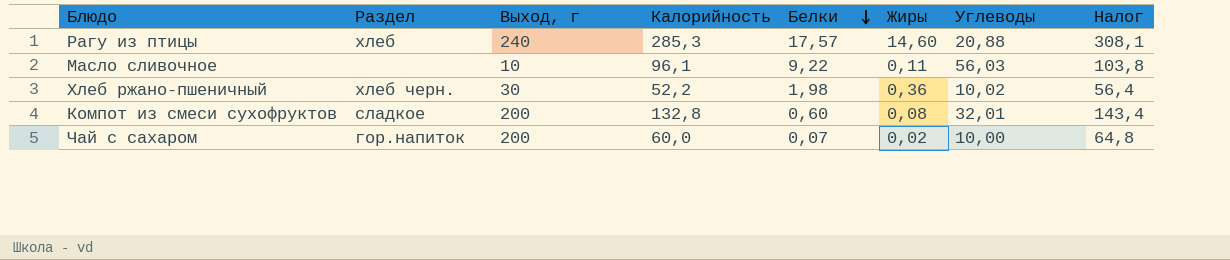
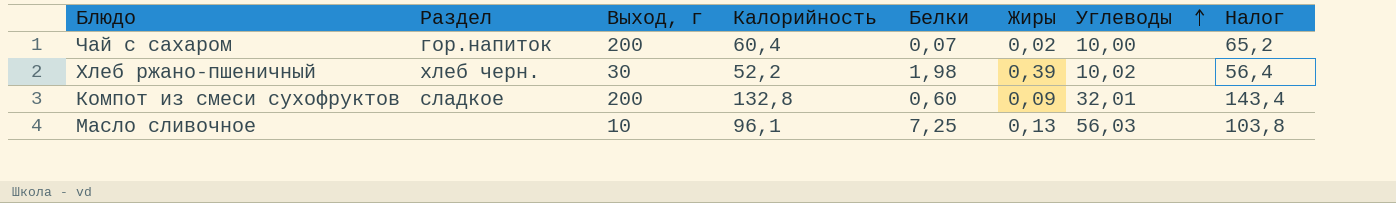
row order: Белки descending -> Углеводы ascending
row Рагу из птицы: хлеб | 240 | 285,3 | 17,57 | 14,60 | 20,88 | 308,1 -> none
Чай с сахаром | Калорийность: 60,0 -> 60,4
Чай с сахаром | Налог: 64,8 -> 65,2
Хлеб ржано-пшеничный | Жиры: 0,36 -> 0,39
Компот из смеси сухофруктов | Жиры: 0,08 -> 0,09
Масло сливочное | Белки: 9,22 -> 7,25
Масло сливочное | Жиры: 0,11 -> 0,13

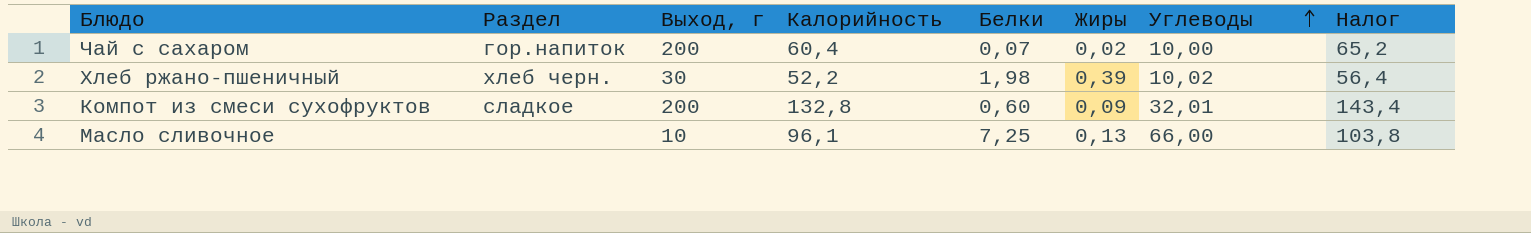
Масло сливочное | Углеводы: 56,03 -> 66,00

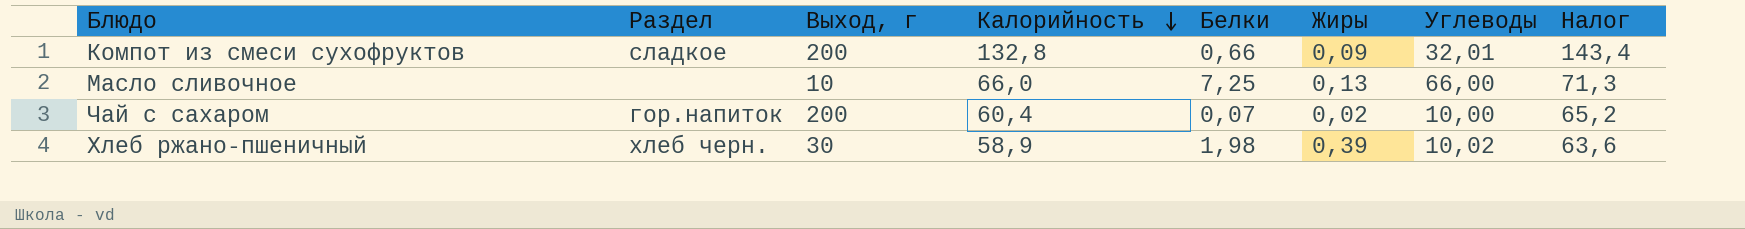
row order: Углеводы ascending -> Калорийность descending
Компот из смеси сухофруктов | Белки: 0,60 -> 0,66
Масло сливочное | Калорийность: 96,1 -> 66,0
Масло сливочное | Налог: 103,8 -> 71,3
Хлеб ржано-пшеничный | Калорийность: 52,2 -> 58,9
Хлеб ржано-пшеничный | Налог: 56,4 -> 63,6

